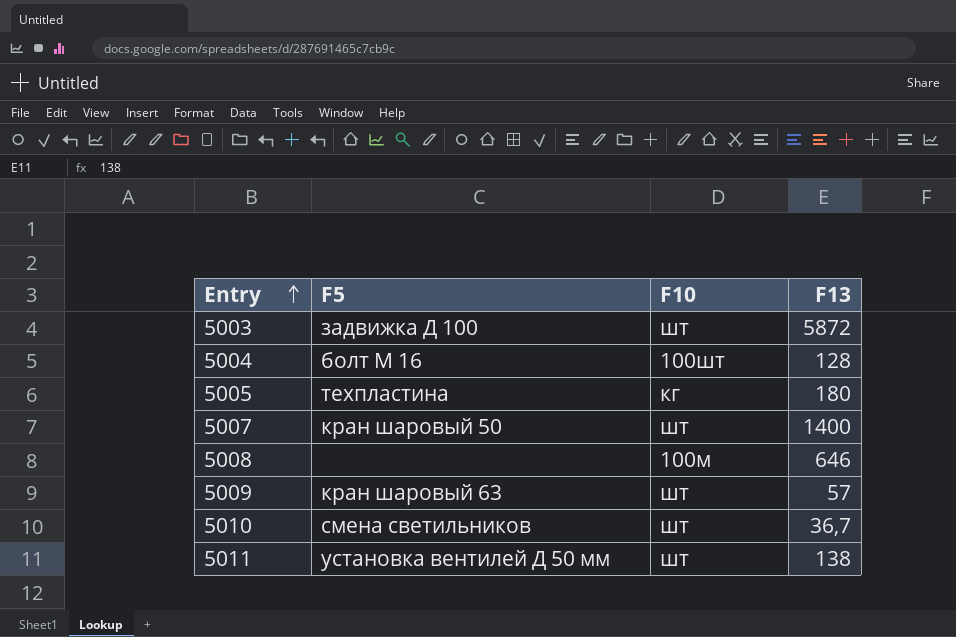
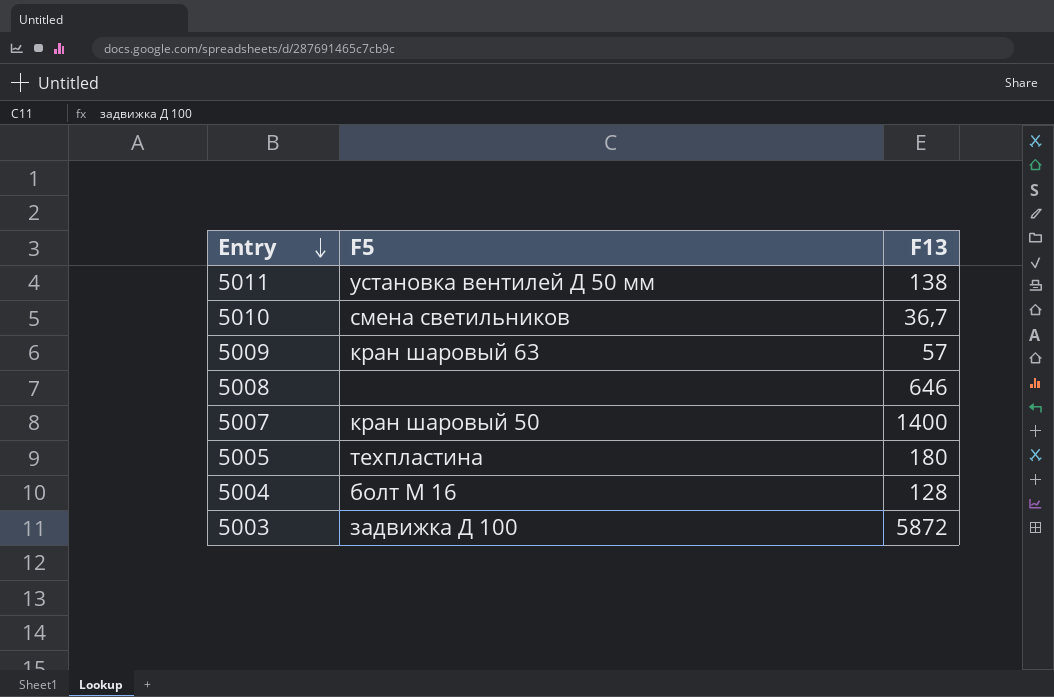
row order: Entry ascending -> Entry descending
column F10 | position: 3 -> none

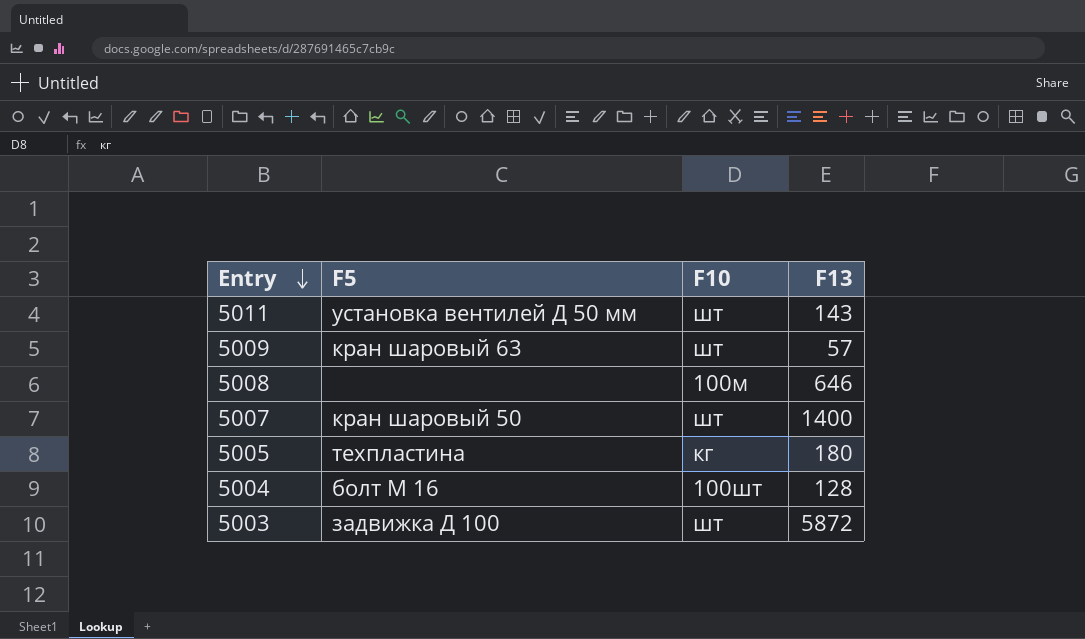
column F10 | position: none -> 3
row 5010: смена светильников | 36,7 -> none
5011 | F13: 138 -> 143

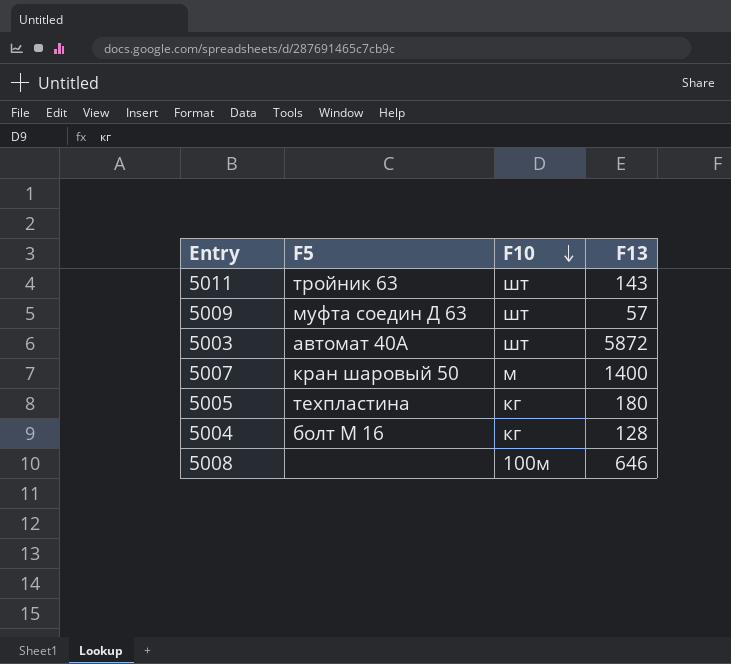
row order: Entry descending -> F10 descending
5011 | F5: установка вентилей Д 50 мм -> тройник 63
5009 | F5: кран шаровый 63 -> муфта соедин Д 63
5003 | F5: задвижка Д 100 -> автомат 40А
5007 | F10: шт -> м
5004 | F10: 100шт -> кг

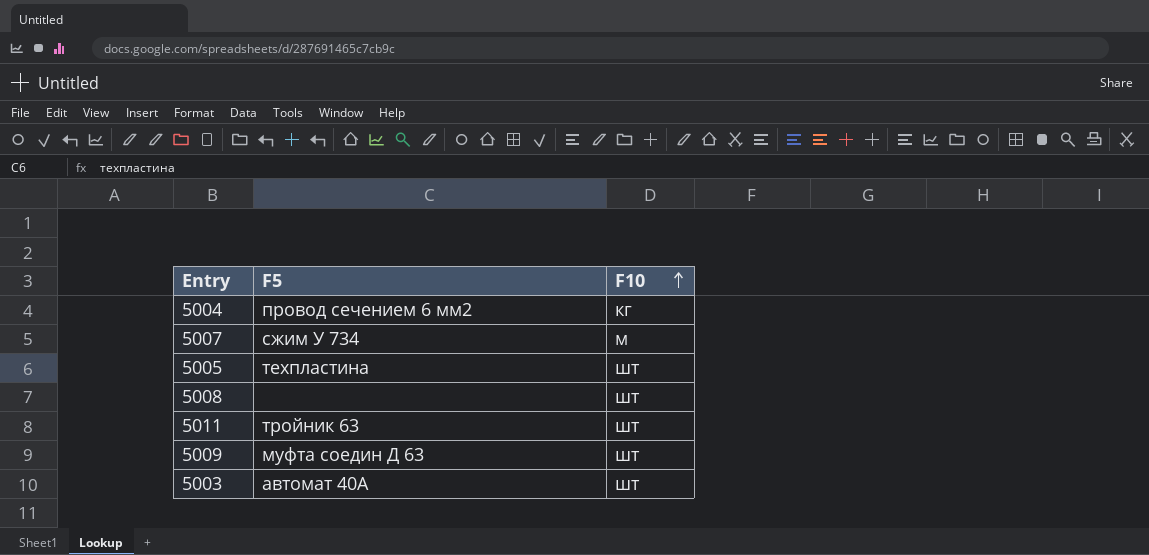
row order: F10 descending -> F10 ascending
column F13 | position: 4 -> none
5004 | F5: болт М 16 -> провод сечением 6 мм2
5007 | F5: кран шаровый 50 -> сжим У 734
5005 | F10: кг -> шт
5008 | F10: 100м -> шт

